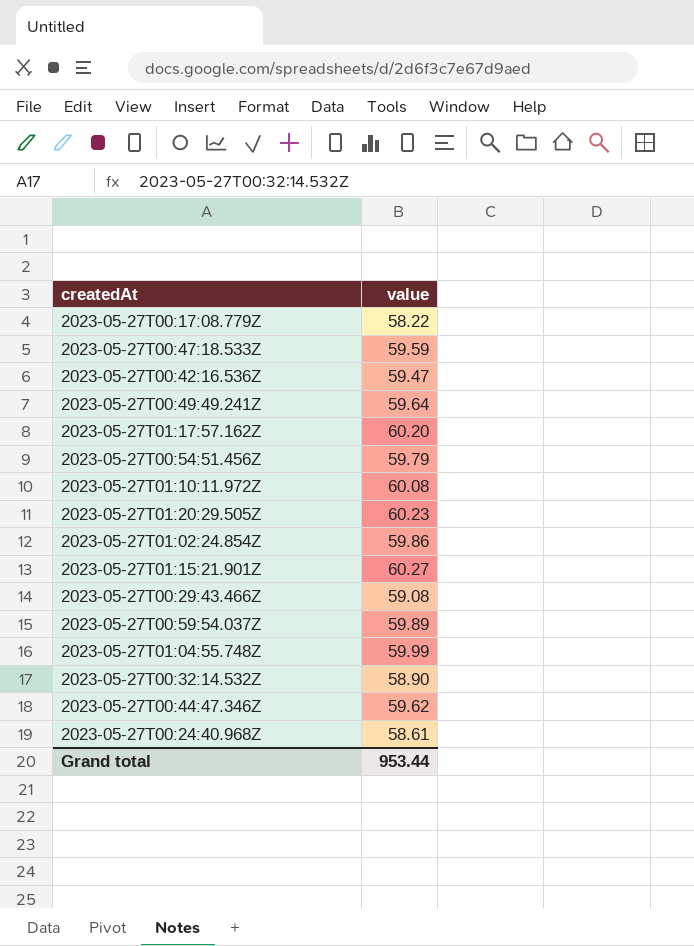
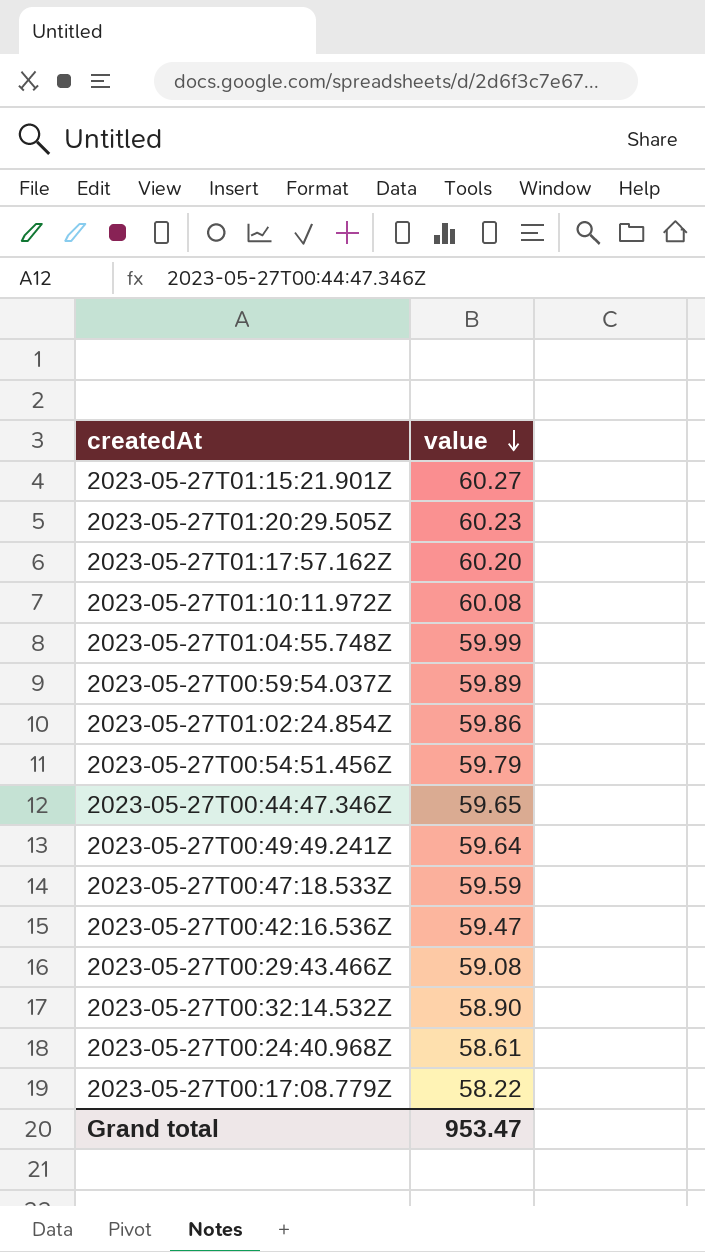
row order: none -> value descending
2023-05-27T00:44:47.346Z | value: 59.62 -> 59.65
Grand total | value: 953.44 -> 953.47

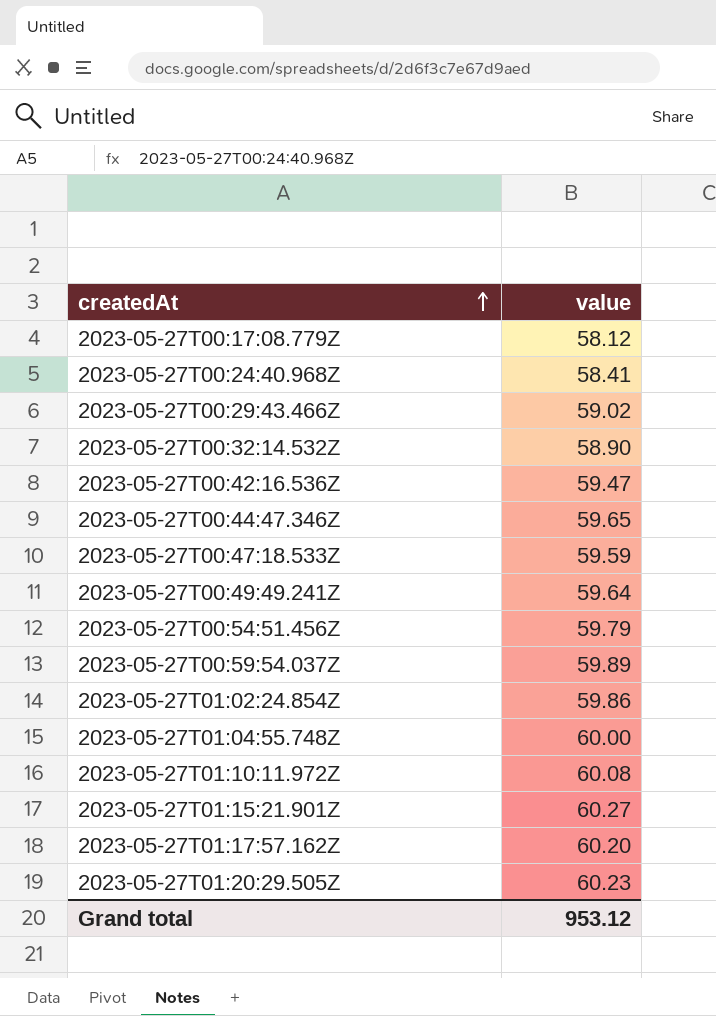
row order: value descending -> createdAt ascending
2023-05-27T00:17:08.779Z | value: 58.22 -> 58.12
2023-05-27T00:24:40.968Z | value: 58.61 -> 58.41
2023-05-27T00:29:43.466Z | value: 59.08 -> 59.02
2023-05-27T01:04:55.748Z | value: 59.99 -> 60.00
Grand total | value: 953.47 -> 953.12

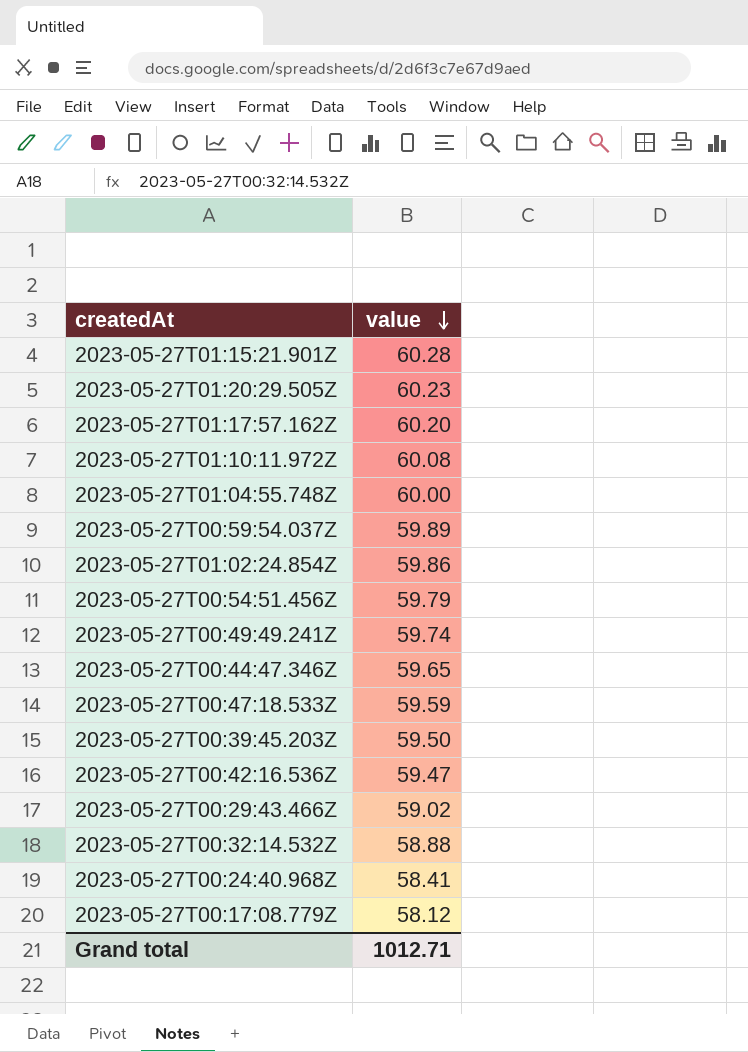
row order: createdAt ascending -> value descending
2023-05-27T01:15:21.901Z | value: 60.27 -> 60.28
2023-05-27T00:49:49.241Z | value: 59.64 -> 59.74
row 2023-05-27T00:39:45.203Z: none -> 59.50
2023-05-27T00:32:14.532Z | value: 58.90 -> 58.88
Grand total | value: 953.12 -> 1012.71

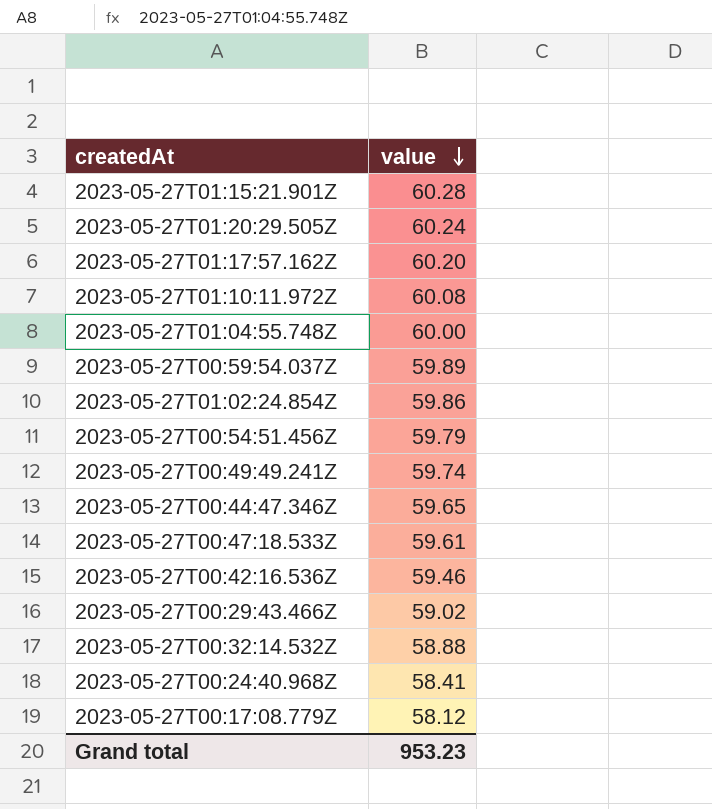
row 2023-05-27T00:39:45.203Z: 59.50 -> none
2023-05-27T01:20:29.505Z | value: 60.23 -> 60.24
2023-05-27T00:47:18.533Z | value: 59.59 -> 59.61
2023-05-27T00:42:16.536Z | value: 59.47 -> 59.46
Grand total | value: 1012.71 -> 953.23

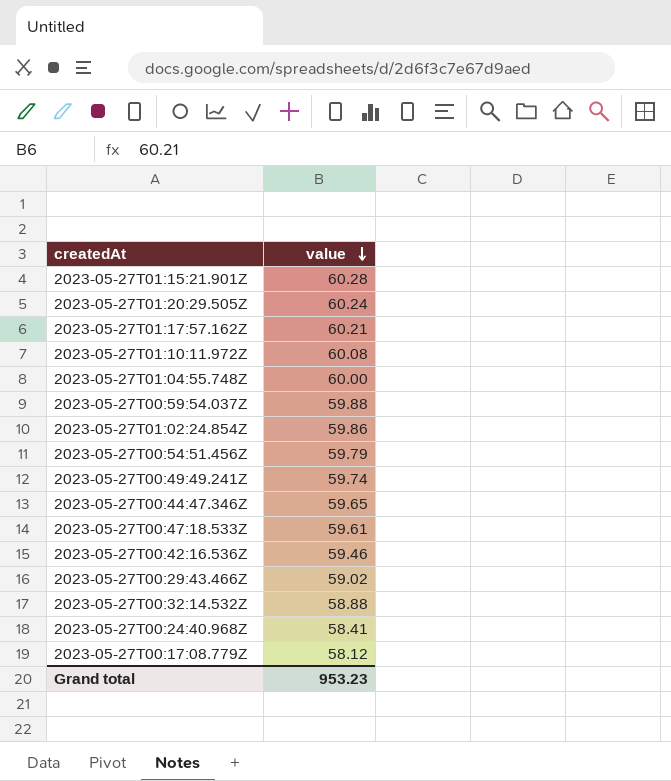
2023-05-27T01:17:57.162Z | value: 60.20 -> 60.21
2023-05-27T00:59:54.037Z | value: 59.89 -> 59.88

